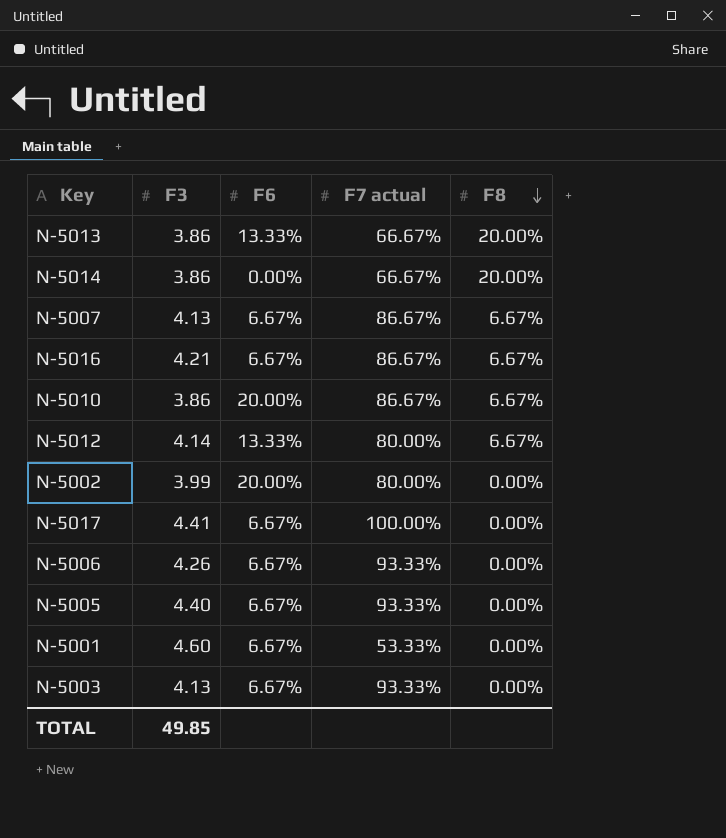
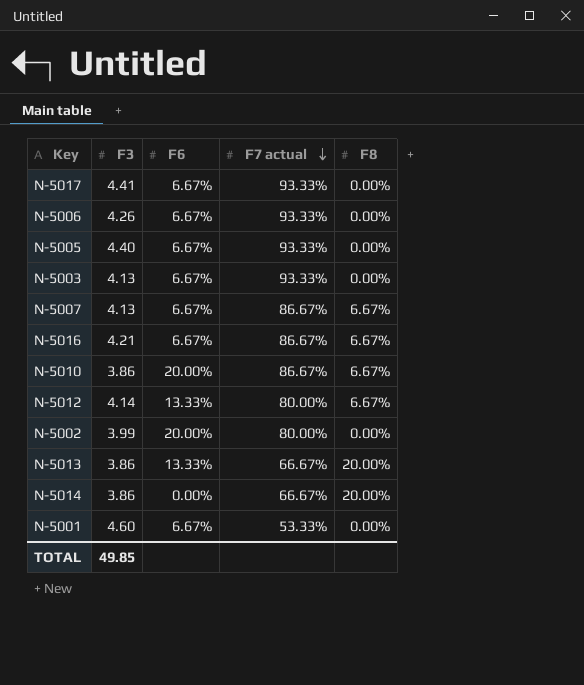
row order: F8 descending -> F7 actual descending
N-5017 | F7 actual: 100.00% -> 93.33%

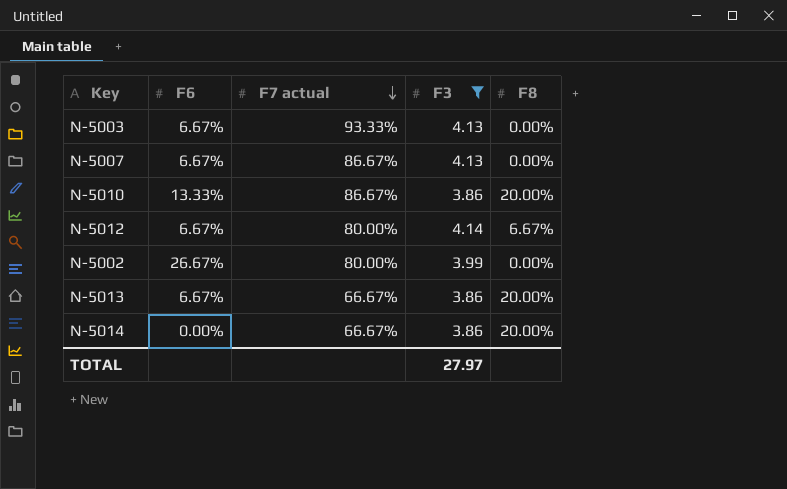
filter: none -> F3 <= 4.14
column F3 | position: 2 -> 4
N-5007 | F8: 6.67% -> 0.00%
N-5010 | F6: 20.00% -> 13.33%
N-5010 | F8: 6.67% -> 20.00%
N-5012 | F6: 13.33% -> 6.67%
N-5002 | F6: 20.00% -> 26.67%
N-5013 | F6: 13.33% -> 6.67%
TOTAL | F3: 49.85 -> 27.97

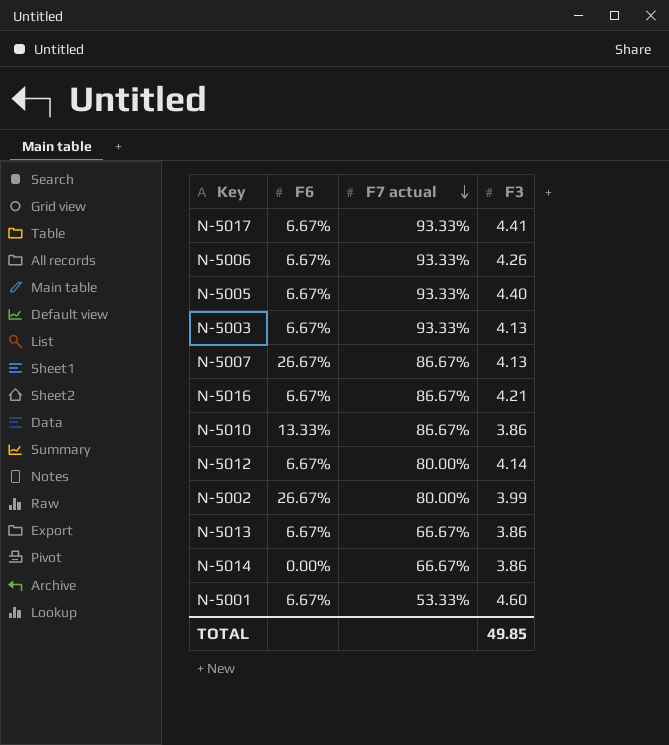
filter: F3 <= 4.14 -> none
column F8 | position: 5 -> none
N-5007 | F6: 6.67% -> 26.67%
TOTAL | F3: 27.97 -> 49.85

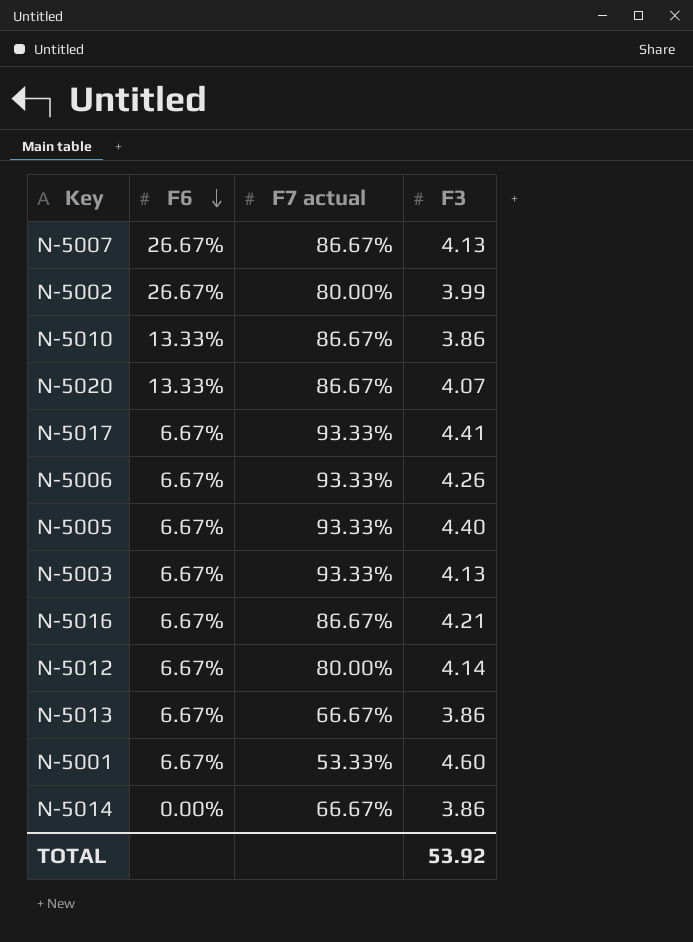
row order: F7 actual descending -> F6 descending
row N-5020: none -> 13.33% | 86.67% | 4.07
TOTAL | F3: 49.85 -> 53.92

